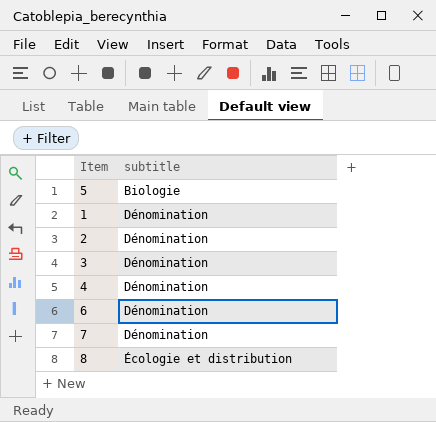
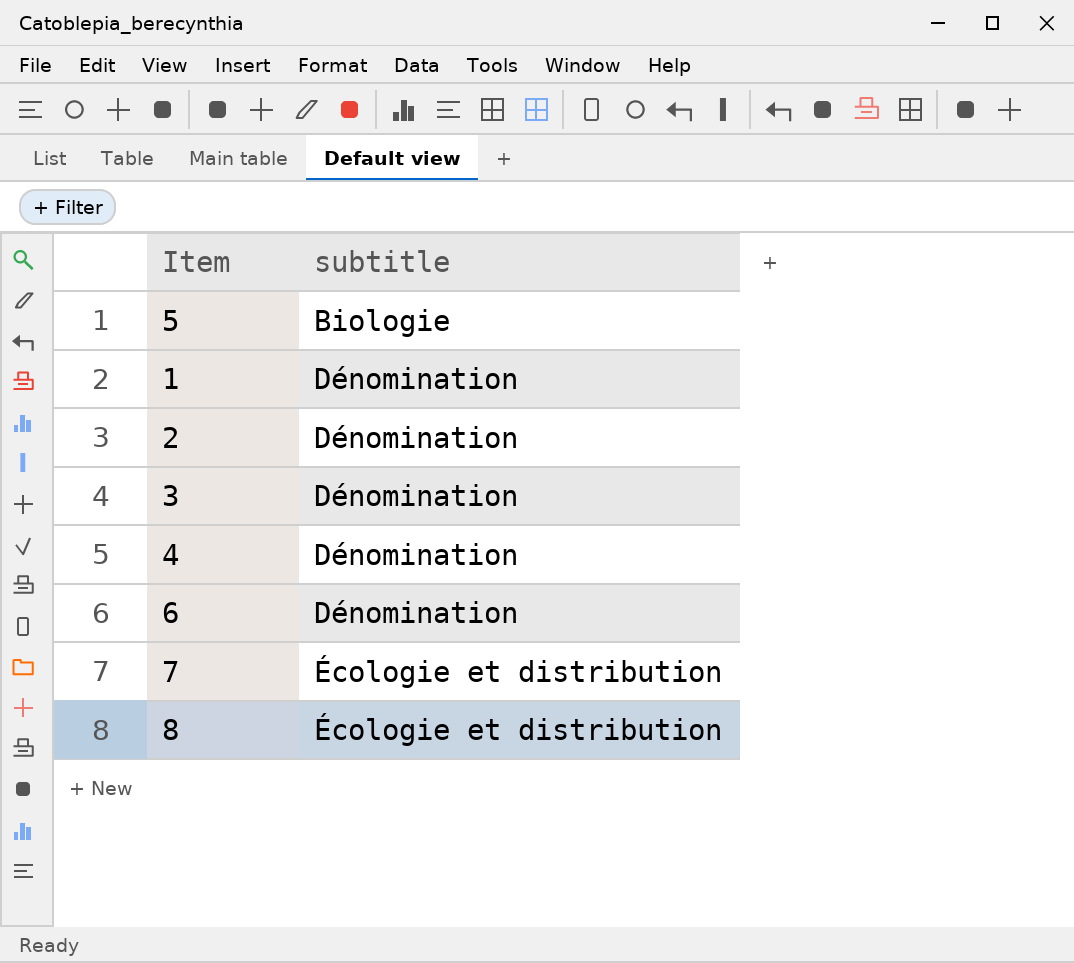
7 | subtitle: Dénomination -> Écologie et distribution

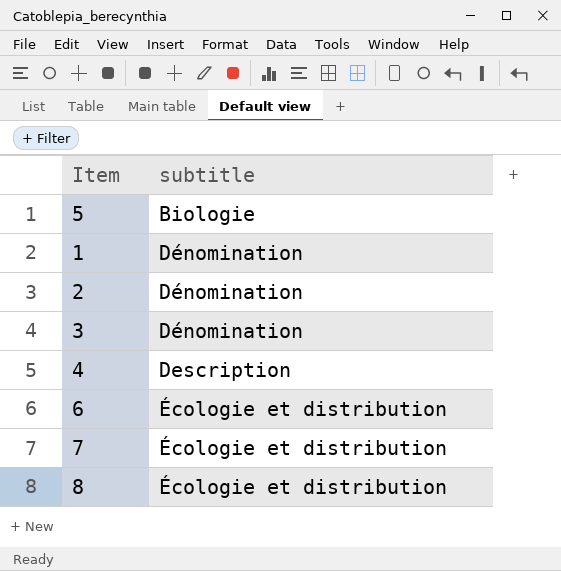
4 | subtitle: Dénomination -> Description
6 | subtitle: Dénomination -> Écologie et distribution

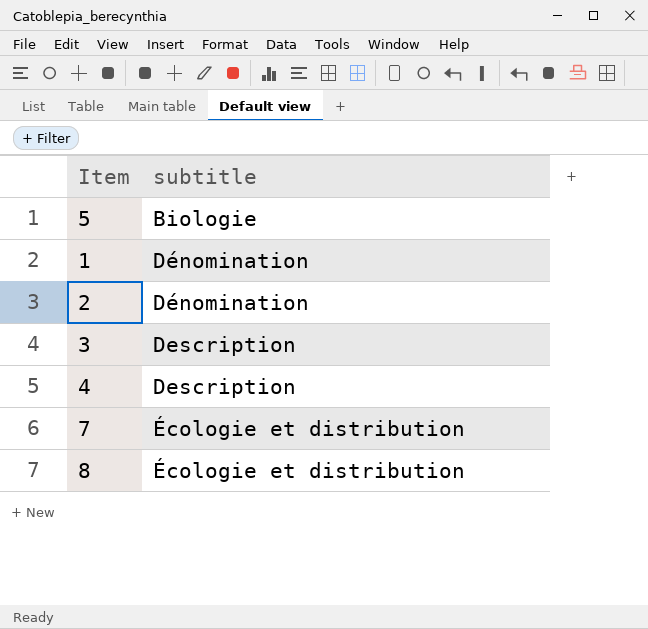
row 6: Écologie et distribution -> none
3 | subtitle: Dénomination -> Description

